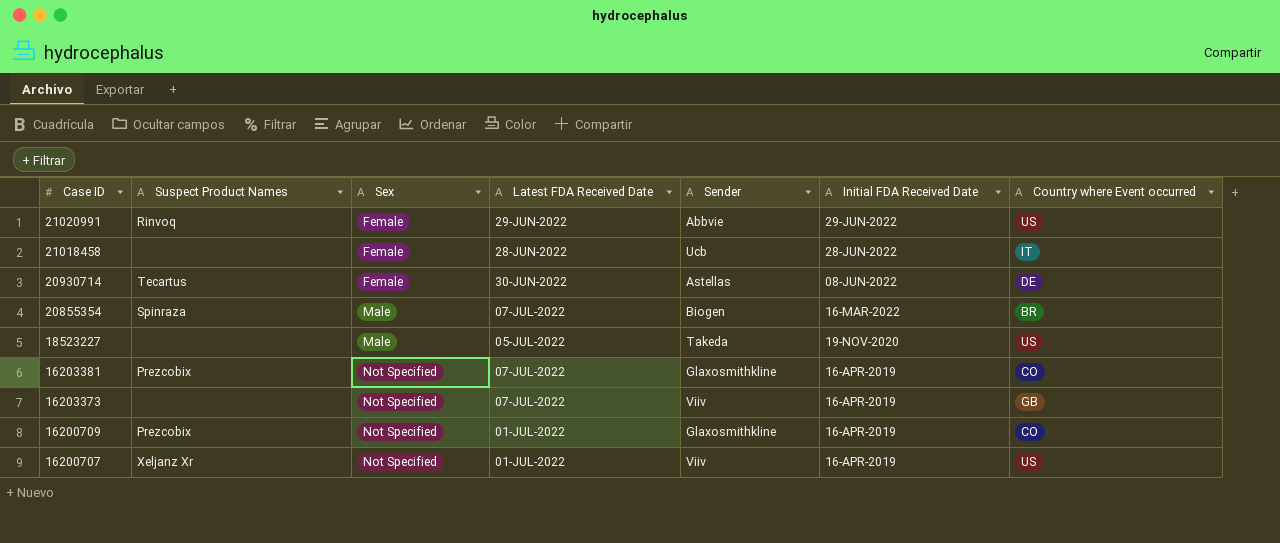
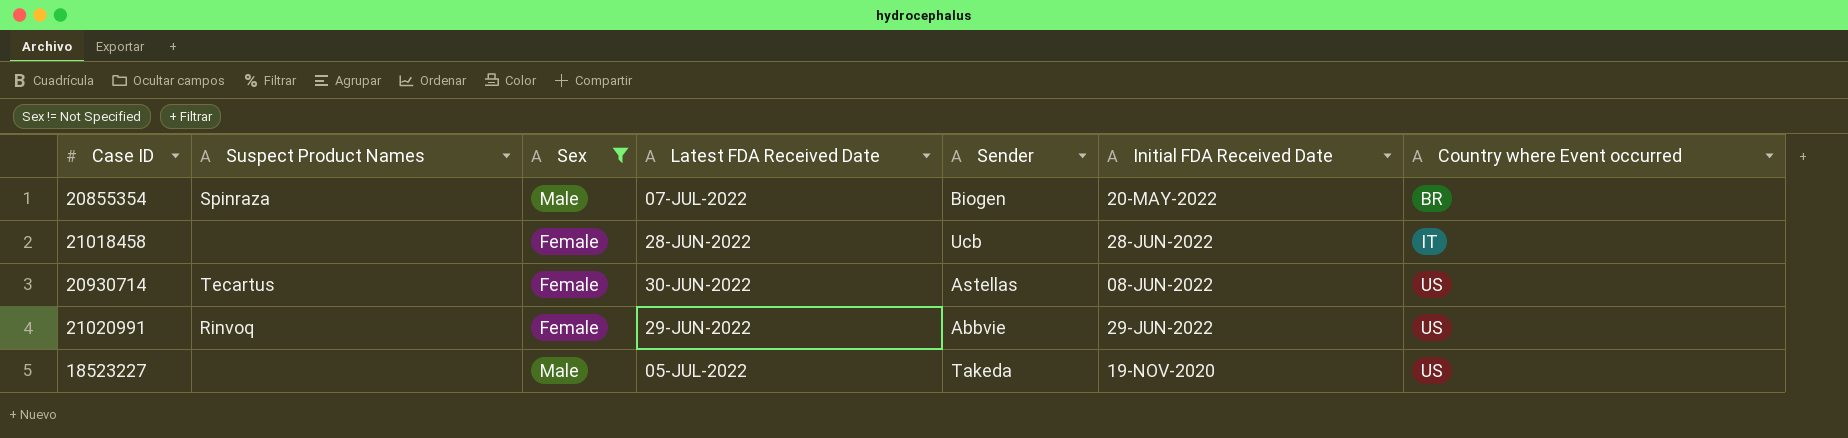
filter: none -> Sex != Not Specified
row order: Case ID descending -> Country where Event occurred ascending
20855354 | Initial FDA Received Date: 16-MAR-2022 -> 20-MAY-2022
20930714 | Country where Event occurred: DE -> US

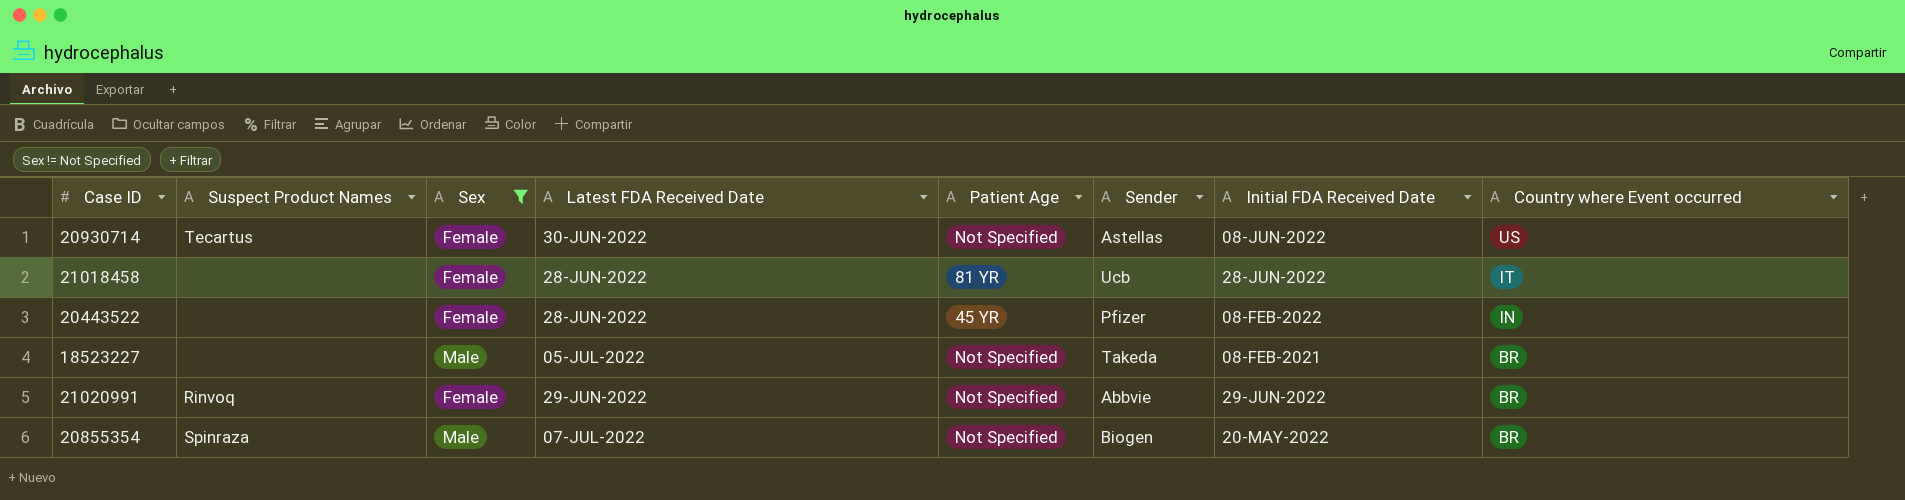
row order: Country where Event occurred ascending -> Country where Event occurred descending
column Patient Age | position: none -> 5
row 20443522: none -> none | Female | 28-JUN-2022 | 45 YR | Pfizer | 08-FEB-2022 | IN
18523227 | Initial FDA Received Date: 19-NOV-2020 -> 08-FEB-2021
18523227 | Country where Event occurred: US -> BR
21020991 | Country where Event occurred: US -> BR

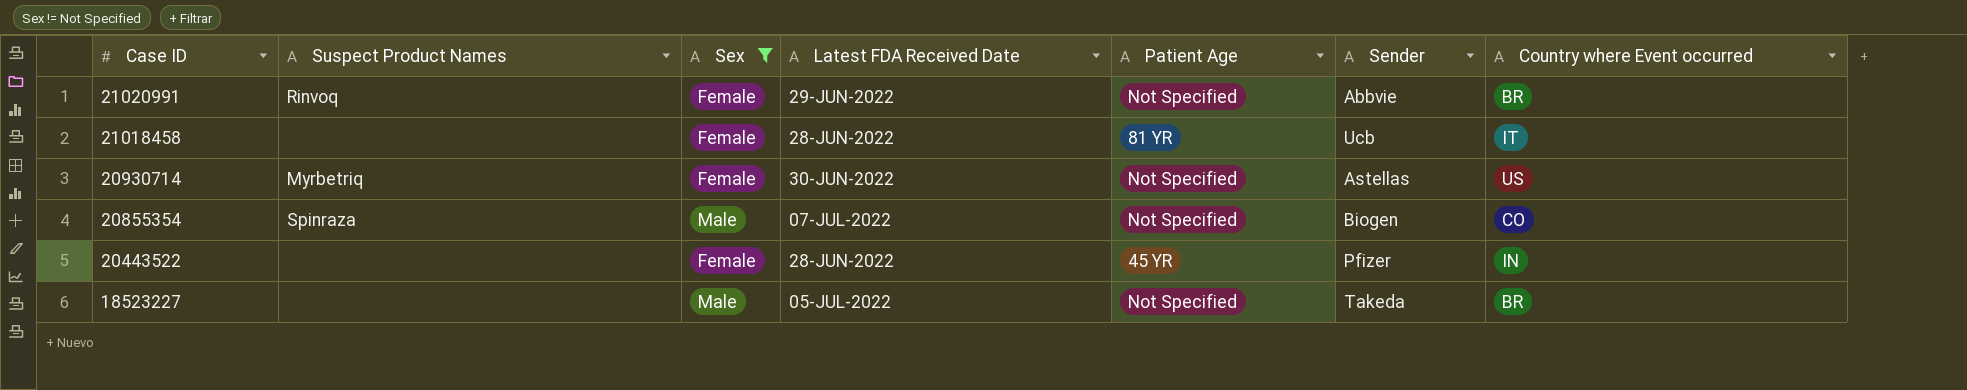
row order: Country where Event occurred descending -> Case ID descending
column Initial FDA Received Date | position: 7 -> none
20930714 | Suspect Product Names: Tecartus -> Myrbetriq
20855354 | Country where Event occurred: BR -> CO

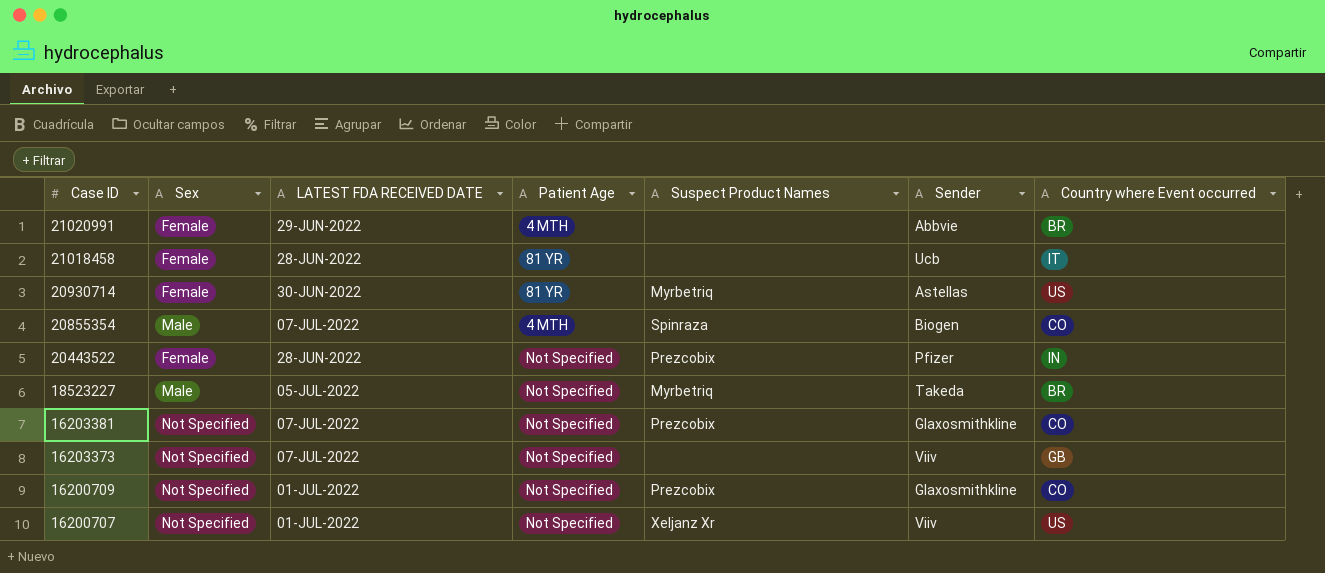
filter: Sex != Not Specified -> none
column name: Latest FDA Received Date -> LATEST FDA RECEIVED DATE
column Suspect Product Names | position: 2 -> 5
21020991 | Patient Age: Not Specified -> 4 MTH
21020991 | Suspect Product Names: Rinvoq -> none
20930714 | Patient Age: Not Specified -> 81 YR
20855354 | Patient Age: Not Specified -> 4 MTH
20443522 | Patient Age: 45 YR -> Not Specified
20443522 | Suspect Product Names: none -> Prezcobix
18523227 | Suspect Product Names: none -> Myrbetriq

